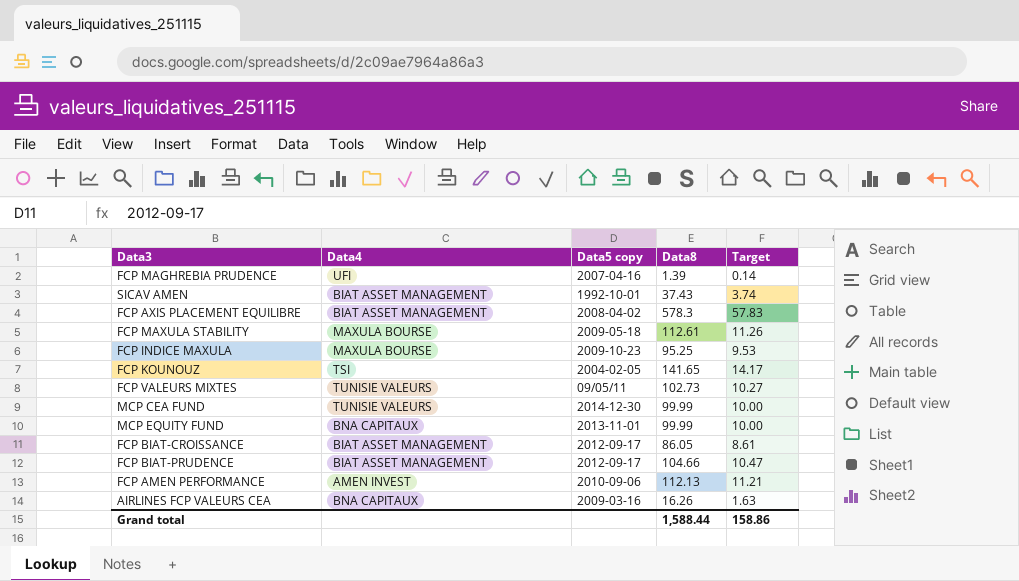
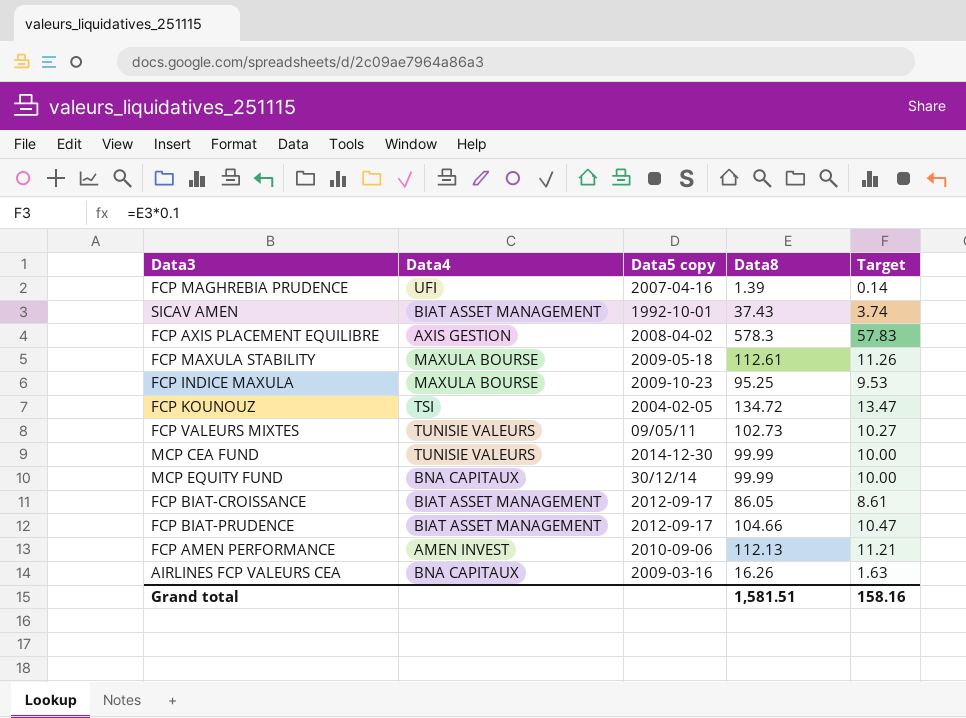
FCP AXIS PLACEMENT EQUILIBRE | Data4: BIAT ASSET MANAGEMENT -> AXIS GESTION
FCP KOUNOUZ | Data8: 141.65 -> 134.72
FCP KOUNOUZ | Target: 14.17 -> 13.47
MCP EQUITY FUND | Data5 copy: 2013-11-01 -> 30/12/14
Grand total | Data8: 1,588.44 -> 1,581.51
Grand total | Target: 158.86 -> 158.16

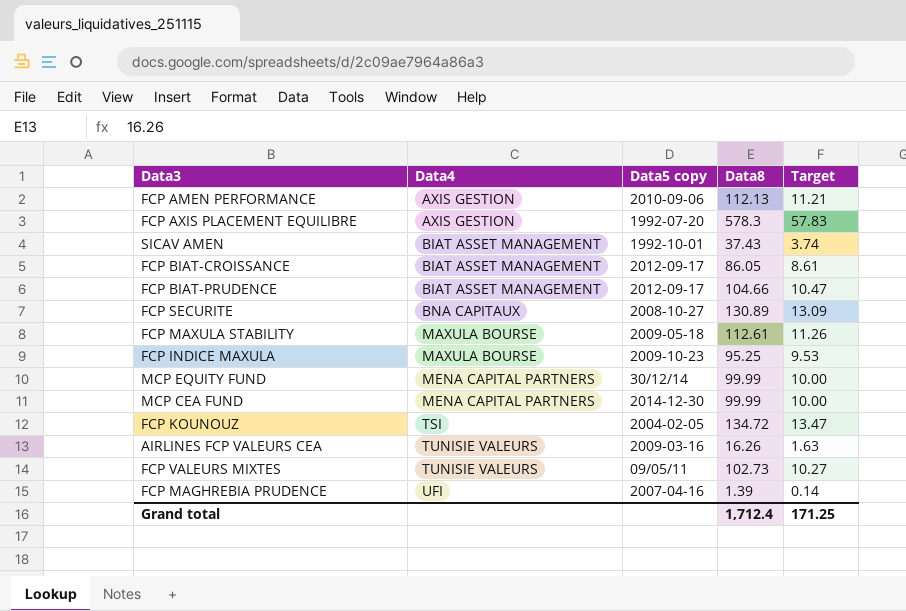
row order: none -> Data4 ascending
FCP AMEN PERFORMANCE | Data4: AMEN INVEST -> AXIS GESTION
FCP AXIS PLACEMENT EQUILIBRE | Data5 copy: 2008-04-02 -> 1992-07-20
row FCP SECURITE: none -> BNA CAPITAUX | 2008-10-27 | 130.89 | 13.09
MCP EQUITY FUND | Data4: BNA CAPITAUX -> MENA CAPITAL PARTNERS
MCP CEA FUND | Data4: TUNISIE VALEURS -> MENA CAPITAL PARTNERS
AIRLINES FCP VALEURS CEA | Data4: BNA CAPITAUX -> TUNISIE VALEURS
Grand total | Data8: 1,581.51 -> 1,712.4
Grand total | Target: 158.16 -> 171.25

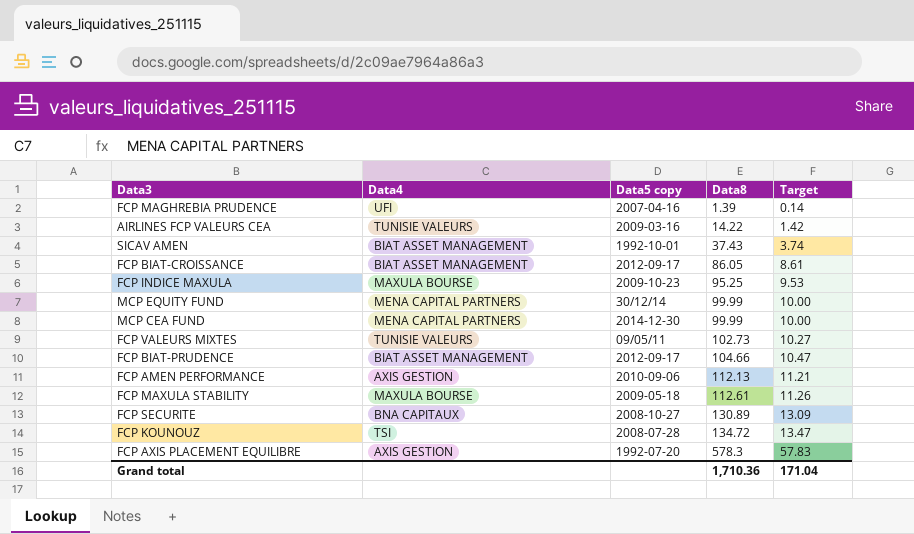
row order: Data4 ascending -> Data8 ascending
AIRLINES FCP VALEURS CEA | Data8: 16.26 -> 14.22
AIRLINES FCP VALEURS CEA | Target: 1.63 -> 1.42
FCP KOUNOUZ | Data5 copy: 2004-02-05 -> 2008-07-28
Grand total | Data8: 1,712.4 -> 1,710.36
Grand total | Target: 171.25 -> 171.04

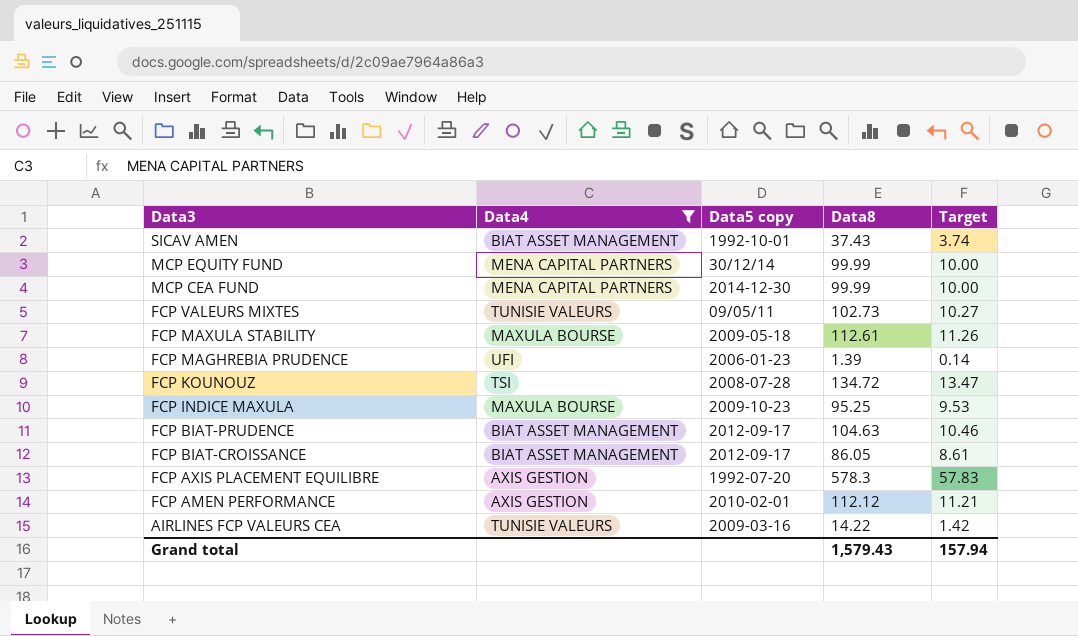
filter: none -> Data4 != BNA CAPITAUX
row order: Data8 ascending -> Data3 descending
FCP MAGHREBIA PRUDENCE | Data5 copy: 2007-04-16 -> 2006-01-23
FCP BIAT-PRUDENCE | Data8: 104.66 -> 104.63
FCP BIAT-PRUDENCE | Target: 10.47 -> 10.46
FCP AMEN PERFORMANCE | Data5 copy: 2010-09-06 -> 2010-02-01
FCP AMEN PERFORMANCE | Data8: 112.13 -> 112.12
Grand total | Data8: 1,710.36 -> 1,579.43
Grand total | Target: 171.04 -> 157.94

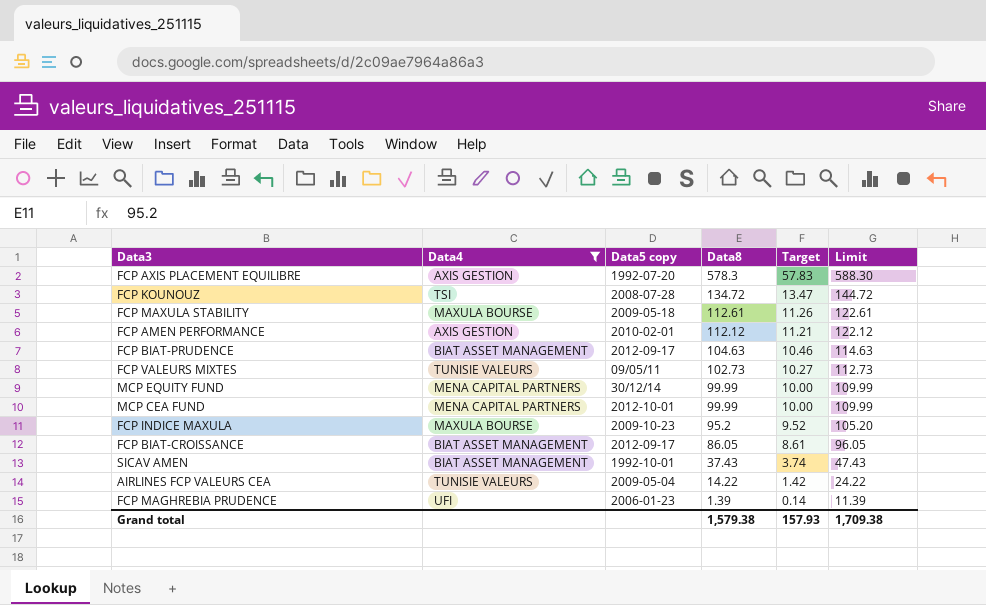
row order: Data3 descending -> Data8 descending
column Limit | formula: none -> [Data8] + 10
MCP CEA FUND | Data5 copy: 2014-12-30 -> 2012-10-01
FCP INDICE MAXULA | Data8: 95.25 -> 95.2
FCP INDICE MAXULA | Target: 9.53 -> 9.52
AIRLINES FCP VALEURS CEA | Data5 copy: 2009-03-16 -> 2009-05-04
Grand total | Data8: 1,579.43 -> 1,579.38
Grand total | Target: 157.94 -> 157.93

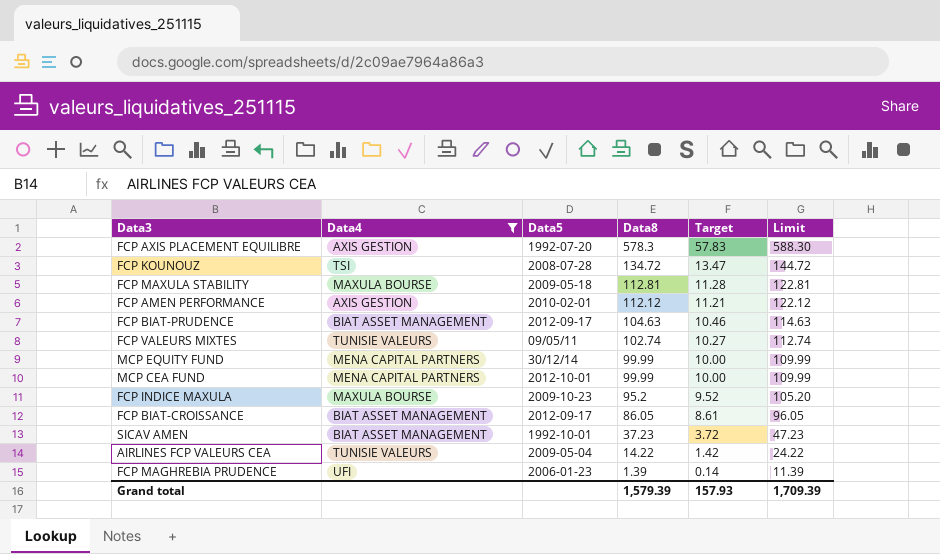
column name: Data5 copy -> Data5
FCP MAXULA STABILITY | Data8: 112.61 -> 112.81
FCP MAXULA STABILITY | Target: 11.26 -> 11.28
FCP MAXULA STABILITY | Limit: 122.61 -> 122.81
FCP VALEURS MIXTES | Data8: 102.73 -> 102.74
FCP VALEURS MIXTES | Limit: 112.73 -> 112.74
SICAV AMEN | Data8: 37.43 -> 37.23
SICAV AMEN | Target: 3.74 -> 3.72
SICAV AMEN | Limit: 47.43 -> 47.23
Grand total | Data8: 1,579.38 -> 1,579.39
Grand total | Limit: 1,709.38 -> 1,709.39

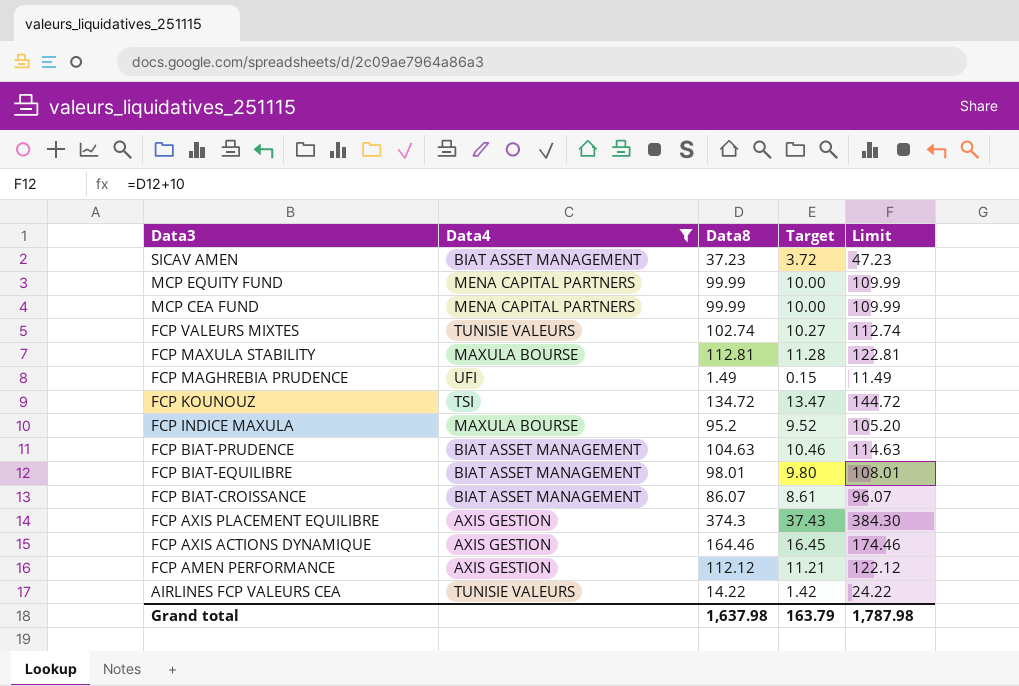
row order: Data8 descending -> Data3 descending
column Data5 | position: 3 -> none
FCP MAGHREBIA PRUDENCE | Data8: 1.39 -> 1.49
FCP MAGHREBIA PRUDENCE | Target: 0.14 -> 0.15
FCP MAGHREBIA PRUDENCE | Limit: 11.39 -> 11.49
row FCP BIAT-EQUILIBRE: none -> BIAT ASSET MANAGEMENT | 98.01 | 9.80 | 108.01
FCP BIAT-CROISSANCE | Data8: 86.05 -> 86.07
FCP BIAT-CROISSANCE | Limit: 96.05 -> 96.07
FCP AXIS PLACEMENT EQUILIBRE | Data8: 578.3 -> 374.3
FCP AXIS PLACEMENT EQUILIBRE | Target: 57.83 -> 37.43
FCP AXIS PLACEMENT EQUILIBRE | Limit: 588.30 -> 384.30
row FCP AXIS ACTIONS DYNAMIQUE: none -> AXIS GESTION | 164.46 | 16.45 | 174.46
Grand total | Data8: 1,579.39 -> 1,637.98
Grand total | Target: 157.93 -> 163.79
Grand total | Limit: 1,709.39 -> 1,787.98

